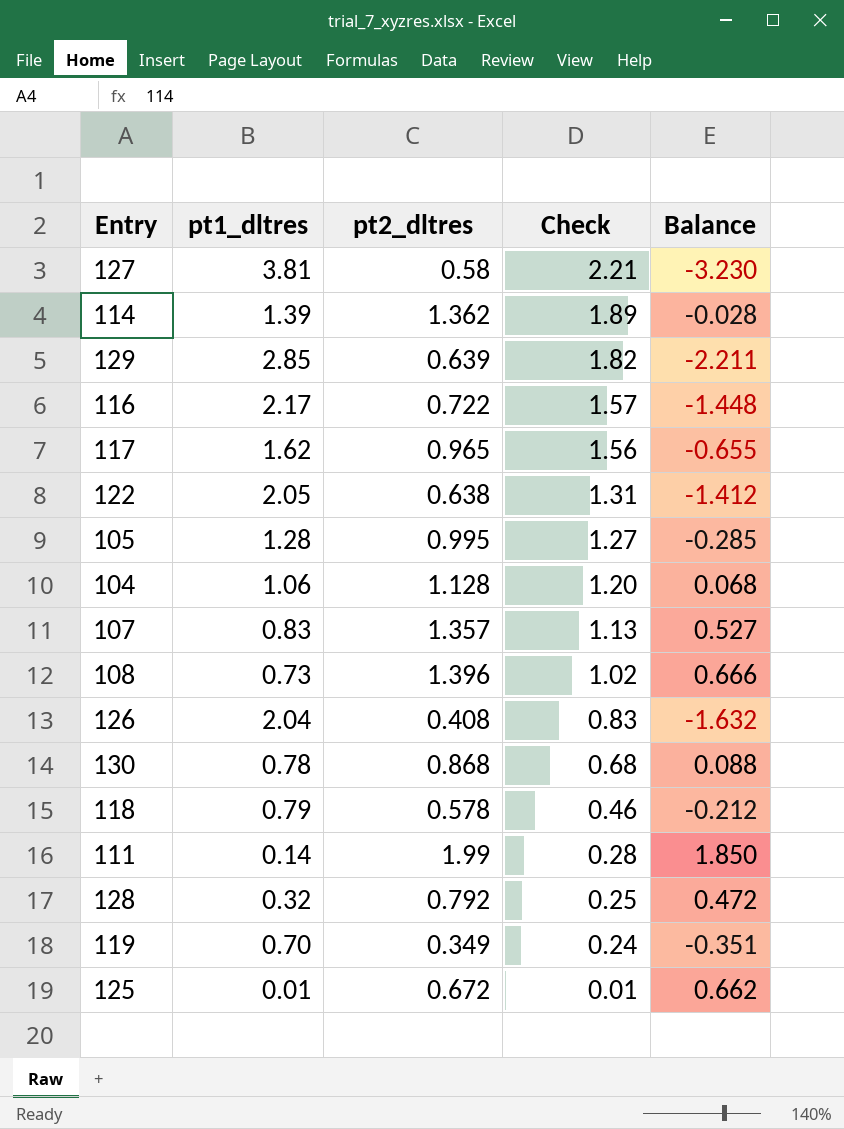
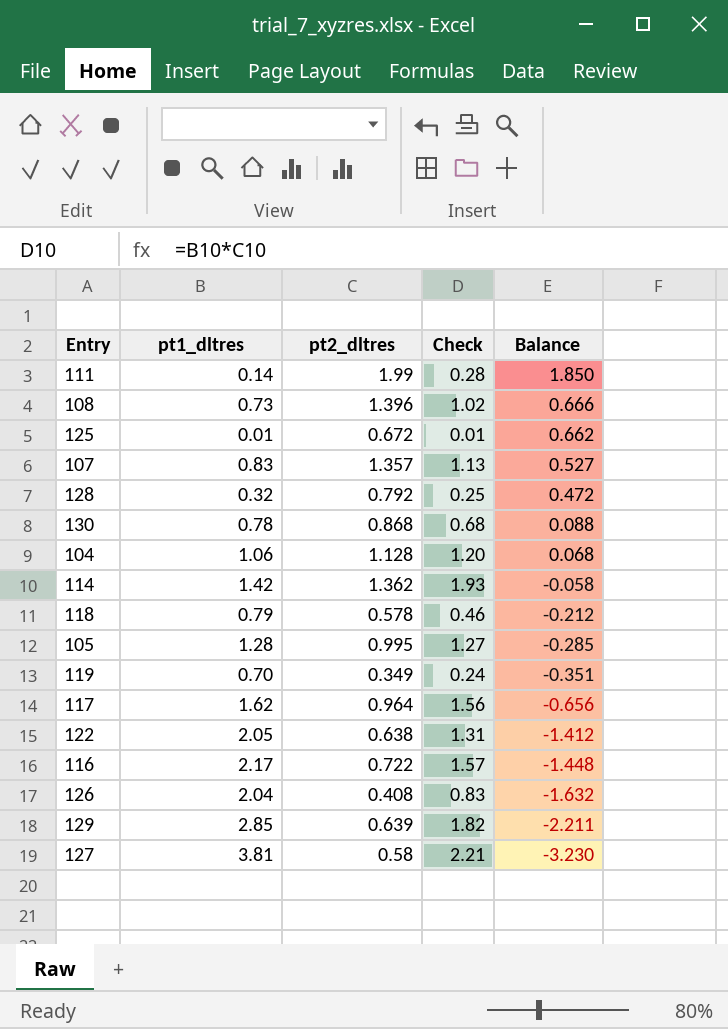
row order: Check descending -> Balance descending
114 | pt1_dltres: 1.39 -> 1.42
114 | Check: 1.89 -> 1.93
114 | Balance: -0.028 -> -0.058
117 | pt2_dltres: 0.965 -> 0.964
117 | Balance: -0.655 -> -0.656

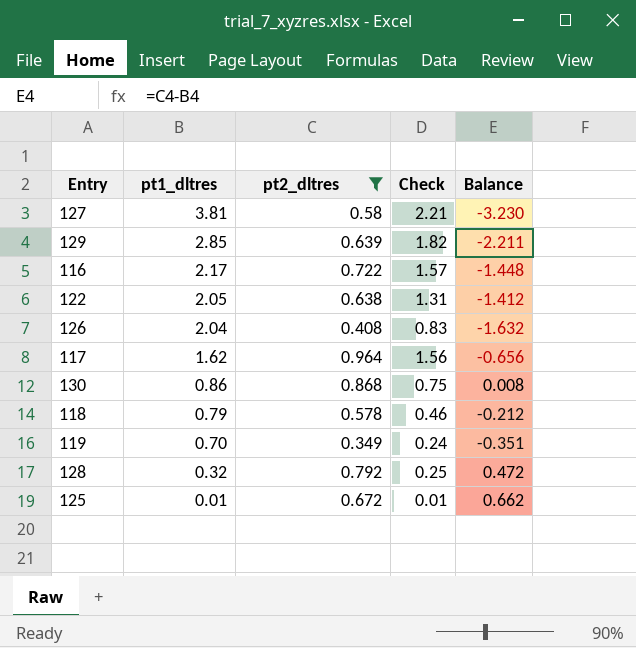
filter: none -> pt2_dltres <= 0.964
row order: Balance descending -> pt1_dltres descending
130 | pt1_dltres: 0.78 -> 0.86
130 | Check: 0.68 -> 0.75
130 | Balance: 0.088 -> 0.008

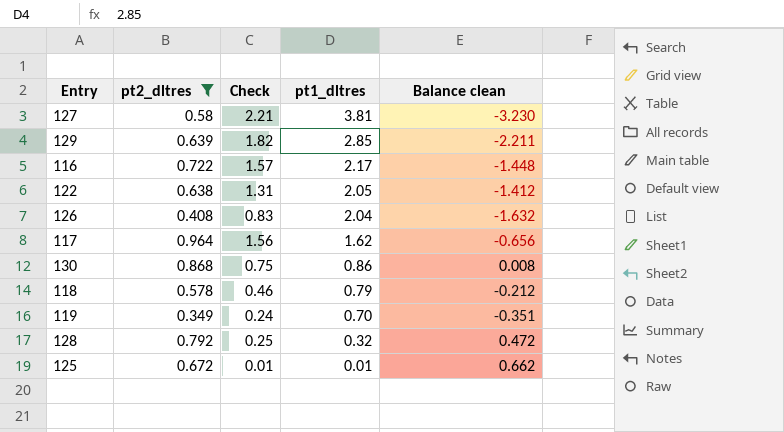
column pt1_dltres | position: 2 -> 4
column name: Balance -> Balance clean

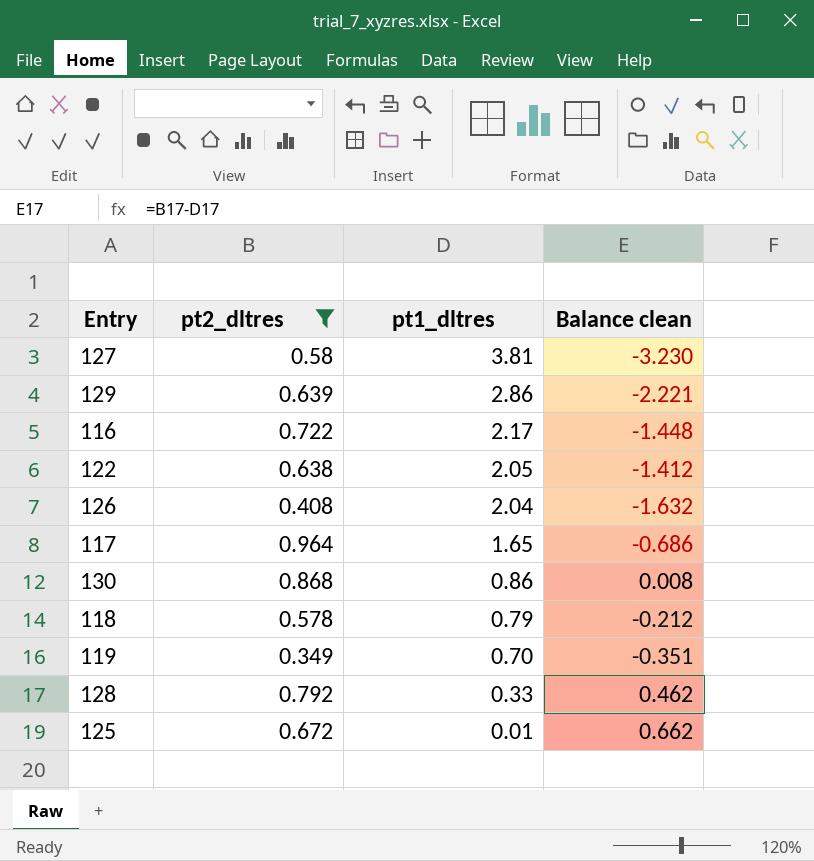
column Check | formula: [pt2_dltres] * [pt1_dltres] -> none
129 | pt1_dltres: 2.85 -> 2.86
129 | Balance clean: -2.211 -> -2.221
117 | pt1_dltres: 1.62 -> 1.65
117 | Balance clean: -0.656 -> -0.686
128 | pt1_dltres: 0.32 -> 0.33
128 | Balance clean: 0.472 -> 0.462

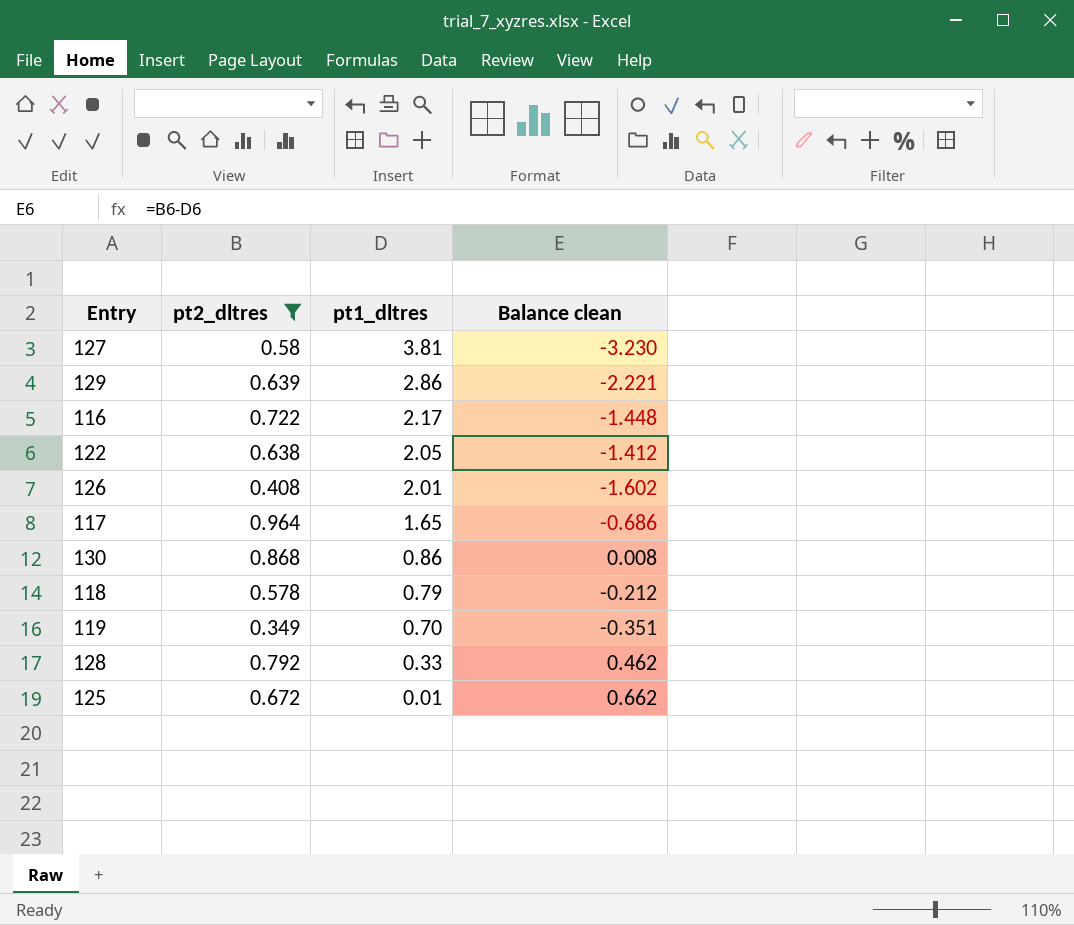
126 | pt1_dltres: 2.04 -> 2.01
126 | Balance clean: -1.632 -> -1.602

